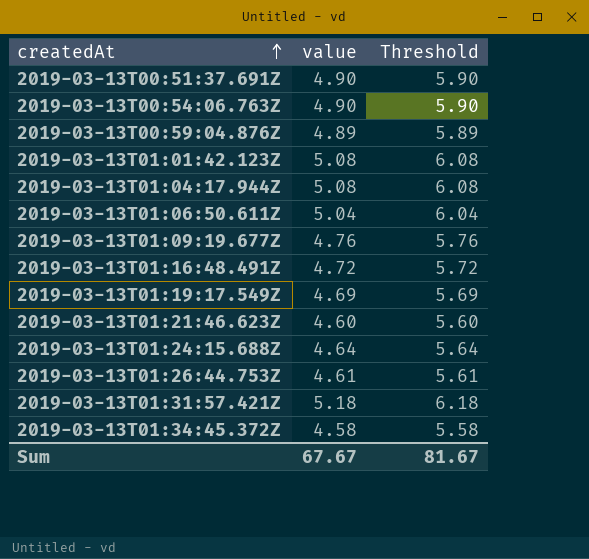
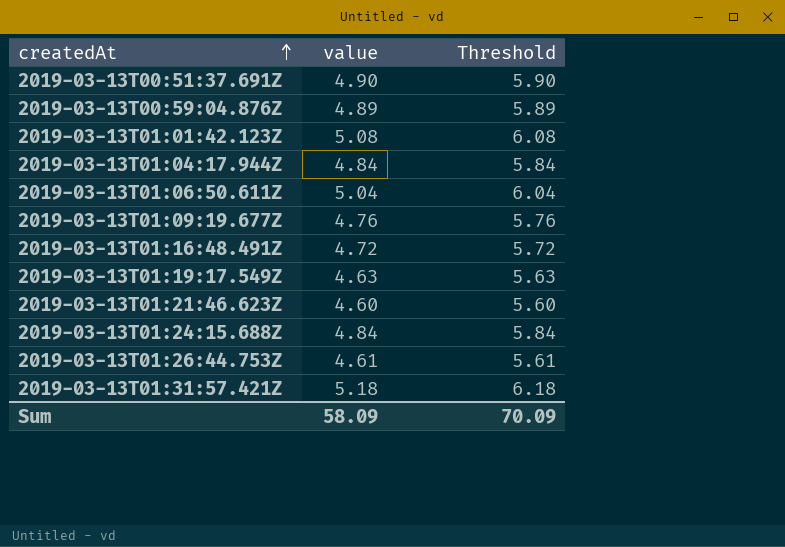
row 2019-03-13T00:54:06.763Z: 4.90 | 5.90 -> none
row 2019-03-13T01:34:45.372Z: 4.58 | 5.58 -> none
2019-03-13T01:04:17.944Z | value: 5.08 -> 4.84
2019-03-13T01:04:17.944Z | Threshold: 6.08 -> 5.84
2019-03-13T01:19:17.549Z | value: 4.69 -> 4.63
2019-03-13T01:19:17.549Z | Threshold: 5.69 -> 5.63
2019-03-13T01:24:15.688Z | value: 4.64 -> 4.84
2019-03-13T01:24:15.688Z | Threshold: 5.64 -> 5.84
Sum | value: 67.67 -> 58.09
Sum | Threshold: 81.67 -> 70.09

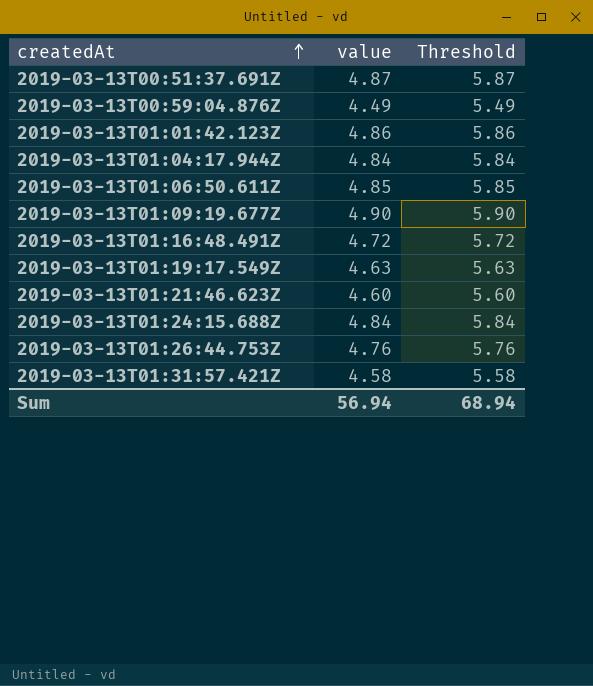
2019-03-13T00:51:37.691Z | value: 4.90 -> 4.87
2019-03-13T00:51:37.691Z | Threshold: 5.90 -> 5.87
2019-03-13T00:59:04.876Z | value: 4.89 -> 4.49
2019-03-13T00:59:04.876Z | Threshold: 5.89 -> 5.49
2019-03-13T01:01:42.123Z | value: 5.08 -> 4.86
2019-03-13T01:01:42.123Z | Threshold: 6.08 -> 5.86
2019-03-13T01:06:50.611Z | value: 5.04 -> 4.85
2019-03-13T01:06:50.611Z | Threshold: 6.04 -> 5.85
2019-03-13T01:09:19.677Z | value: 4.76 -> 4.90
2019-03-13T01:09:19.677Z | Threshold: 5.76 -> 5.90
2019-03-13T01:26:44.753Z | value: 4.61 -> 4.76
2019-03-13T01:26:44.753Z | Threshold: 5.61 -> 5.76
2019-03-13T01:31:57.421Z | value: 5.18 -> 4.58
2019-03-13T01:31:57.421Z | Threshold: 6.18 -> 5.58
Sum | value: 58.09 -> 56.94
Sum | Threshold: 70.09 -> 68.94

